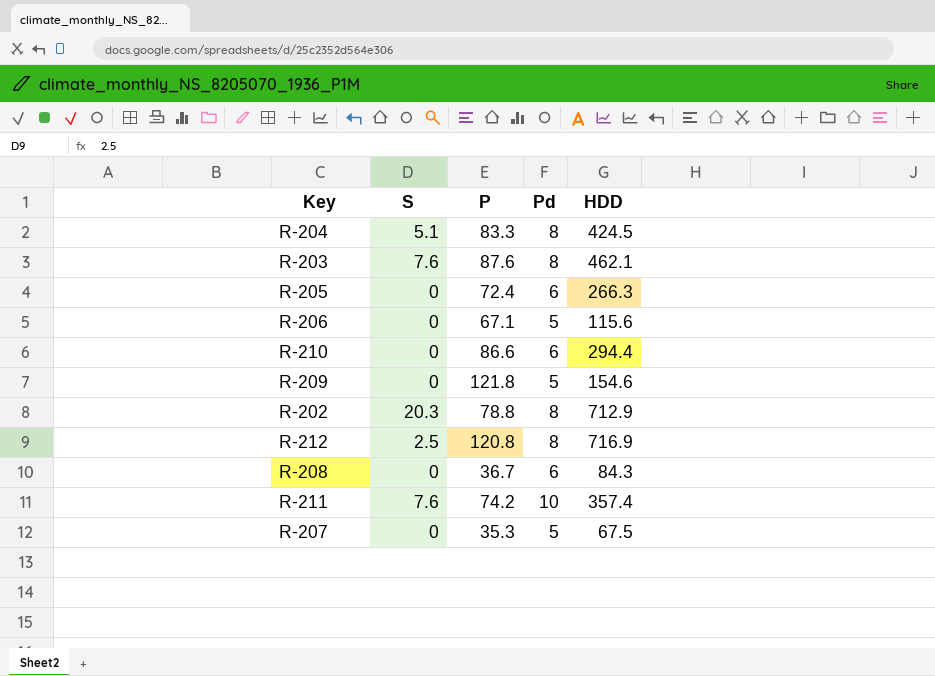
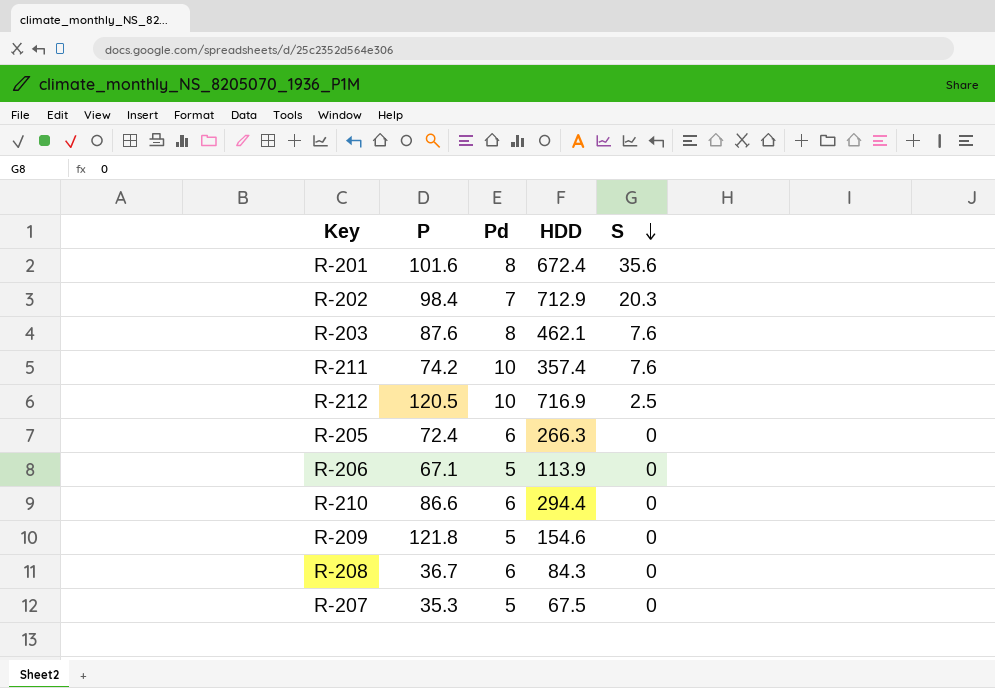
row order: none -> S descending
column S | position: 2 -> 5
row R-204: 5.1 | 83.3 | 8 | 424.5 -> none
row R-201: none -> 101.6 | 8 | 672.4 | 35.6
R-202 | P: 78.8 -> 98.4
R-202 | Pd: 8 -> 7
R-212 | P: 120.8 -> 120.5
R-212 | Pd: 8 -> 10
R-206 | HDD: 115.6 -> 113.9

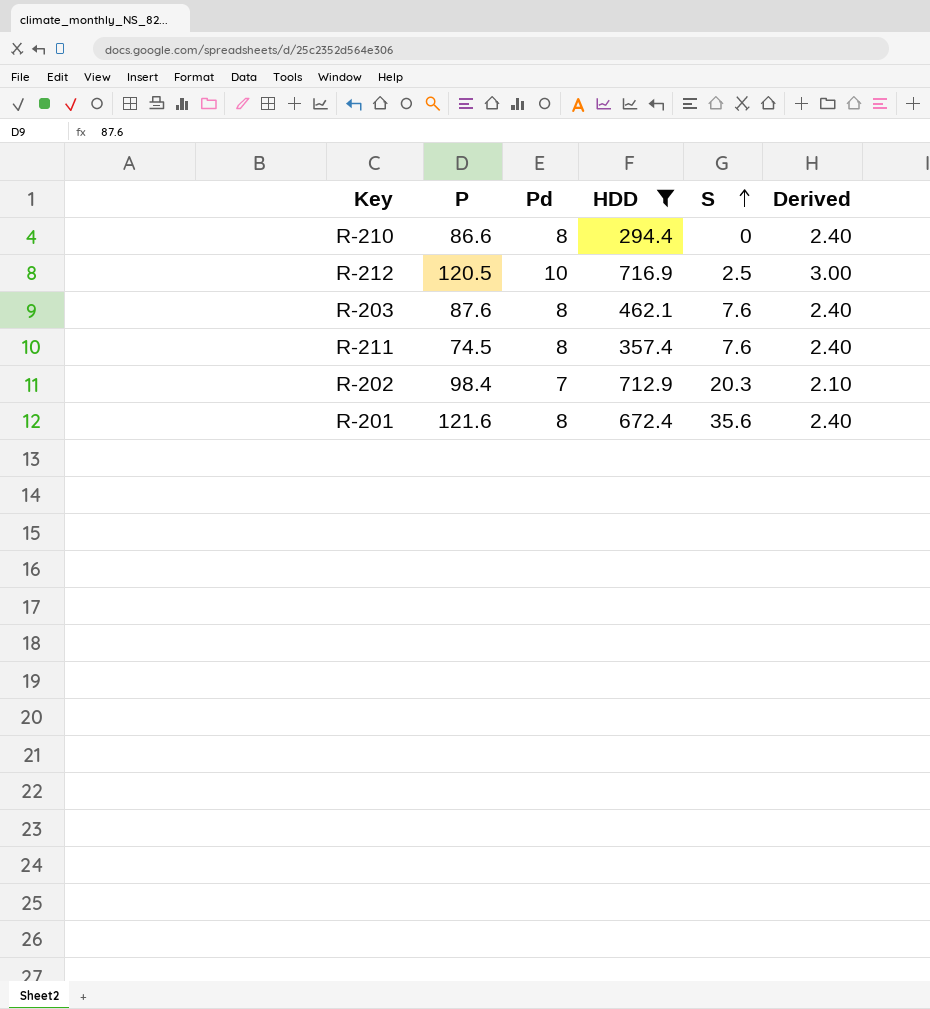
filter: none -> HDD >= 294.4
row order: S descending -> S ascending
column Derived | formula: none -> [Pd] * 0.3
R-210 | Pd: 6 -> 8
R-211 | P: 74.2 -> 74.5
R-211 | Pd: 10 -> 8
R-201 | P: 101.6 -> 121.6

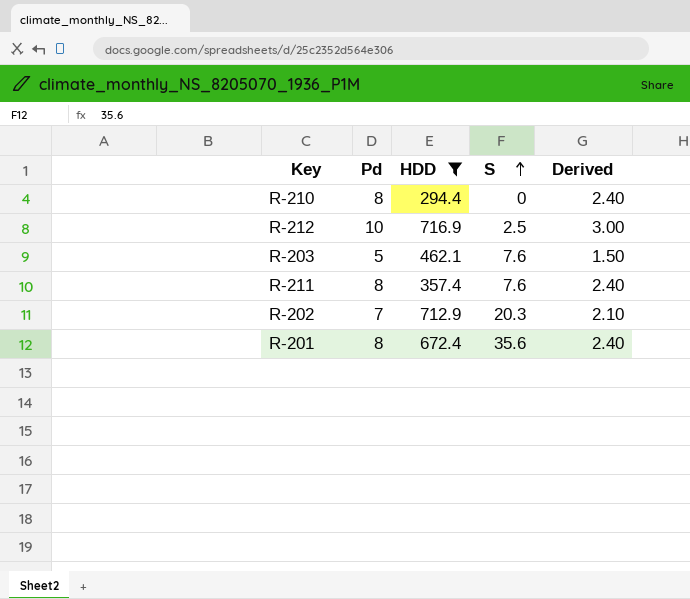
column P | position: 2 -> none
R-203 | Pd: 8 -> 5
R-203 | Derived: 2.40 -> 1.50

